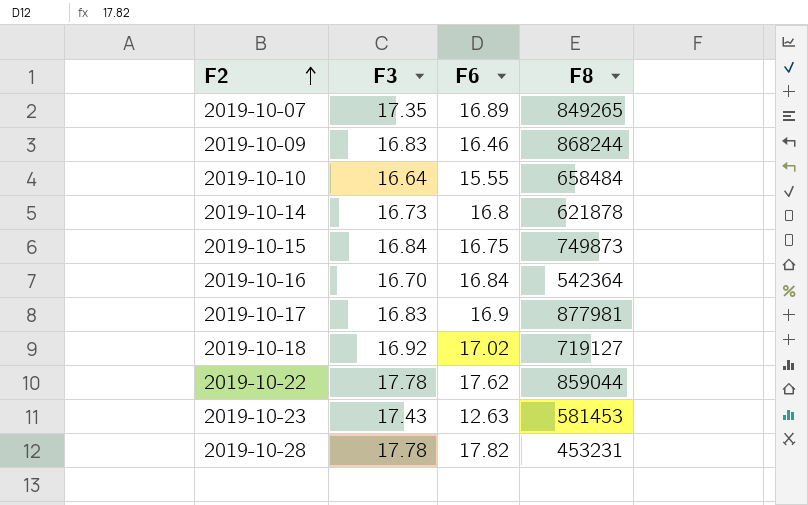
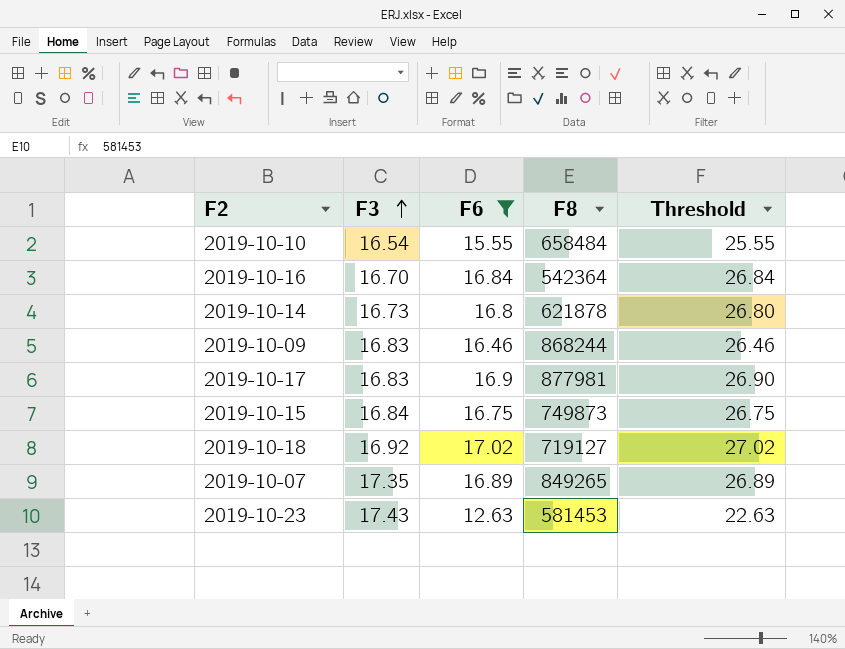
filter: none -> F6 <= 17.02
row order: F2 ascending -> F3 ascending
column Threshold | formula: none -> [F6] + 10
2019-10-10 | F3: 16.64 -> 16.54

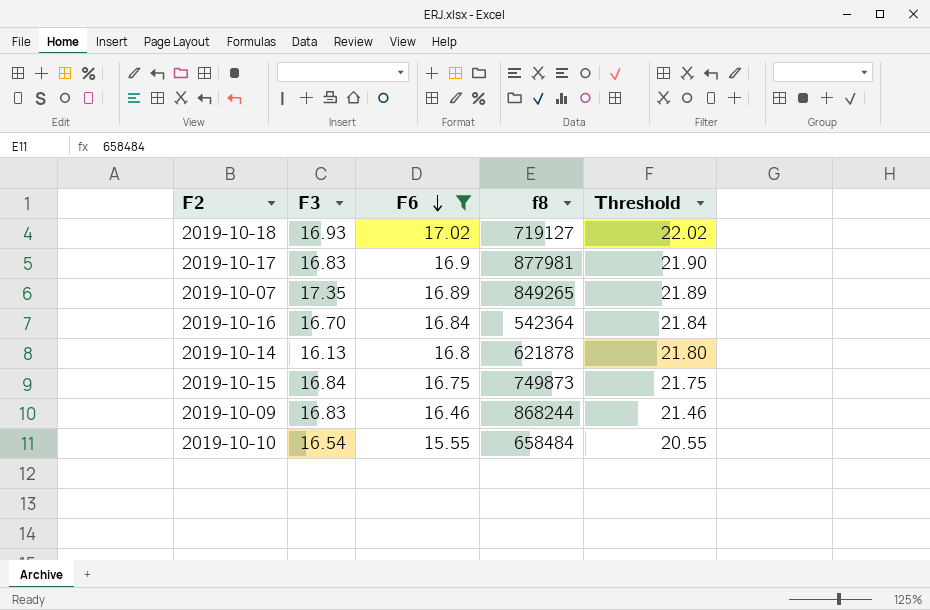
row order: F3 ascending -> F6 descending
column name: F8 -> f8
column Threshold | formula: [F6] + 10 -> [F6] + 5
row 2019-10-23: 17.43 | 12.63 | 581453 | 22.63 -> none
2019-10-18 | F3: 16.92 -> 16.93
2019-10-14 | F3: 16.73 -> 16.13

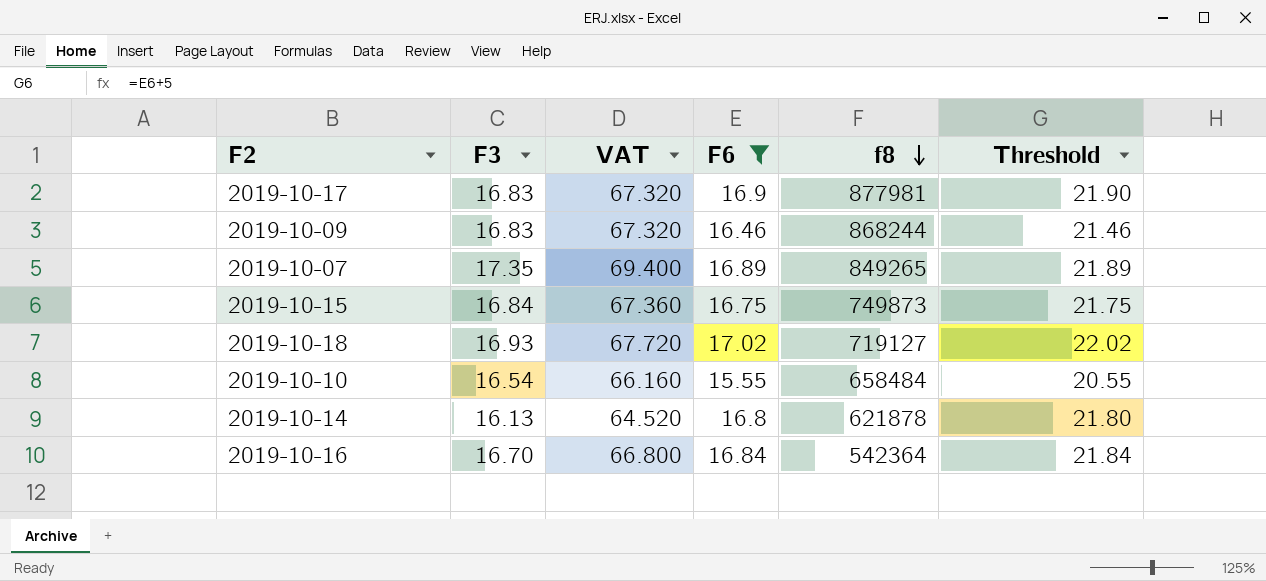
row order: F6 descending -> f8 descending
column VAT | formula: none -> [F3] * 4

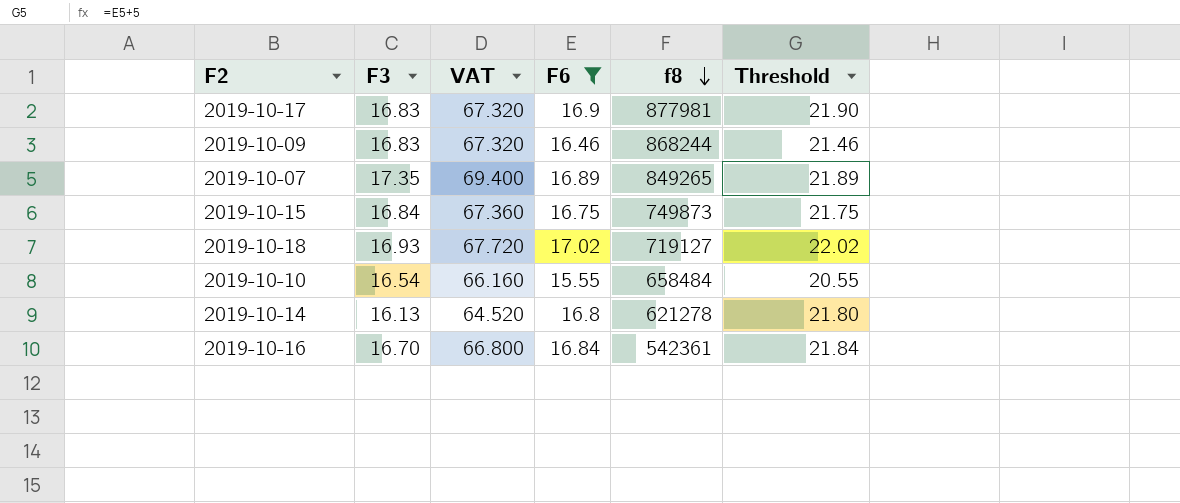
2019-10-14 | f8: 621878 -> 621278
2019-10-16 | f8: 542364 -> 542361

